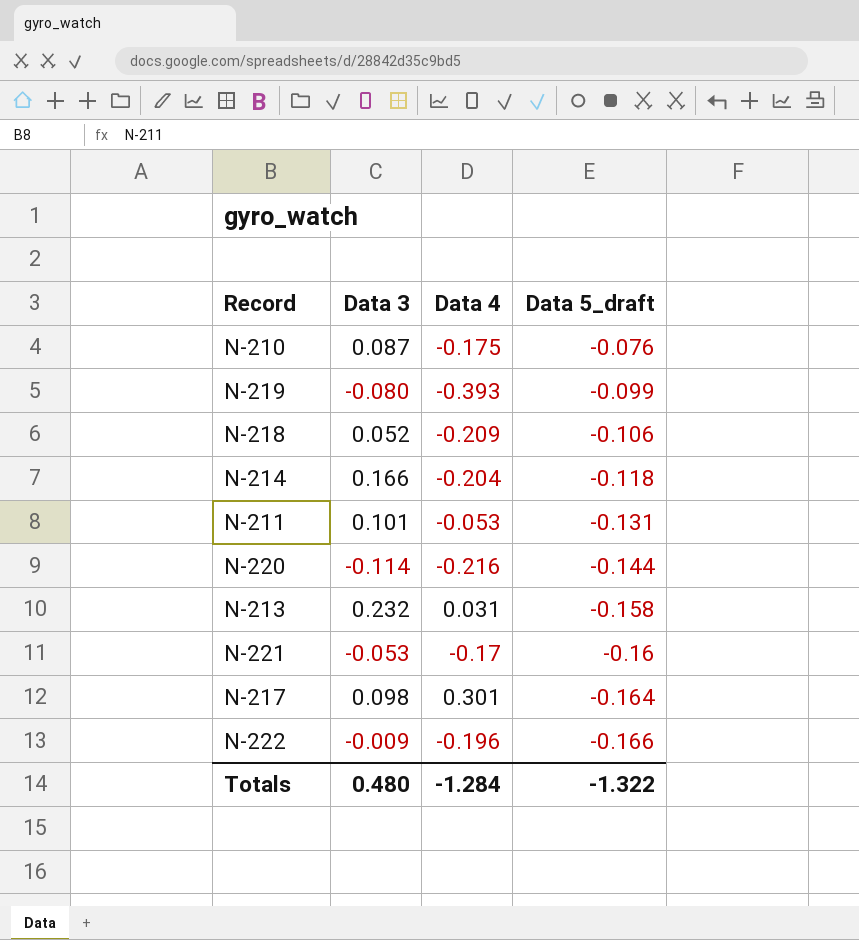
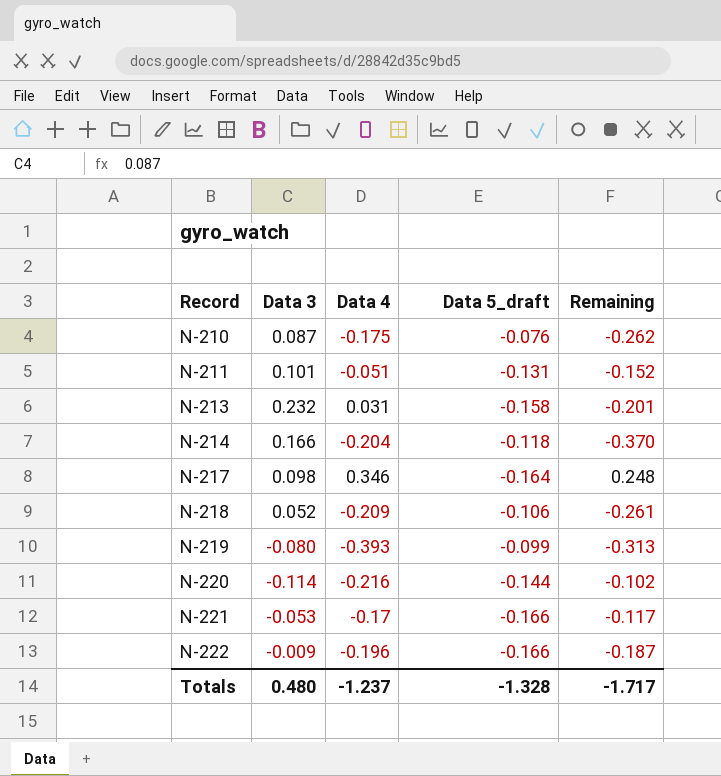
row order: Data 5_draft descending -> Record ascending
column Remaining | formula: none -> [Data 4] - [Data 3]
N-211 | Data 4: -0.053 -> -0.051
N-217 | Data 4: 0.301 -> 0.346
N-221 | Data 5_draft: -0.16 -> -0.166
Totals | Data 4: -1.284 -> -1.237
Totals | Data 5_draft: -1.322 -> -1.328

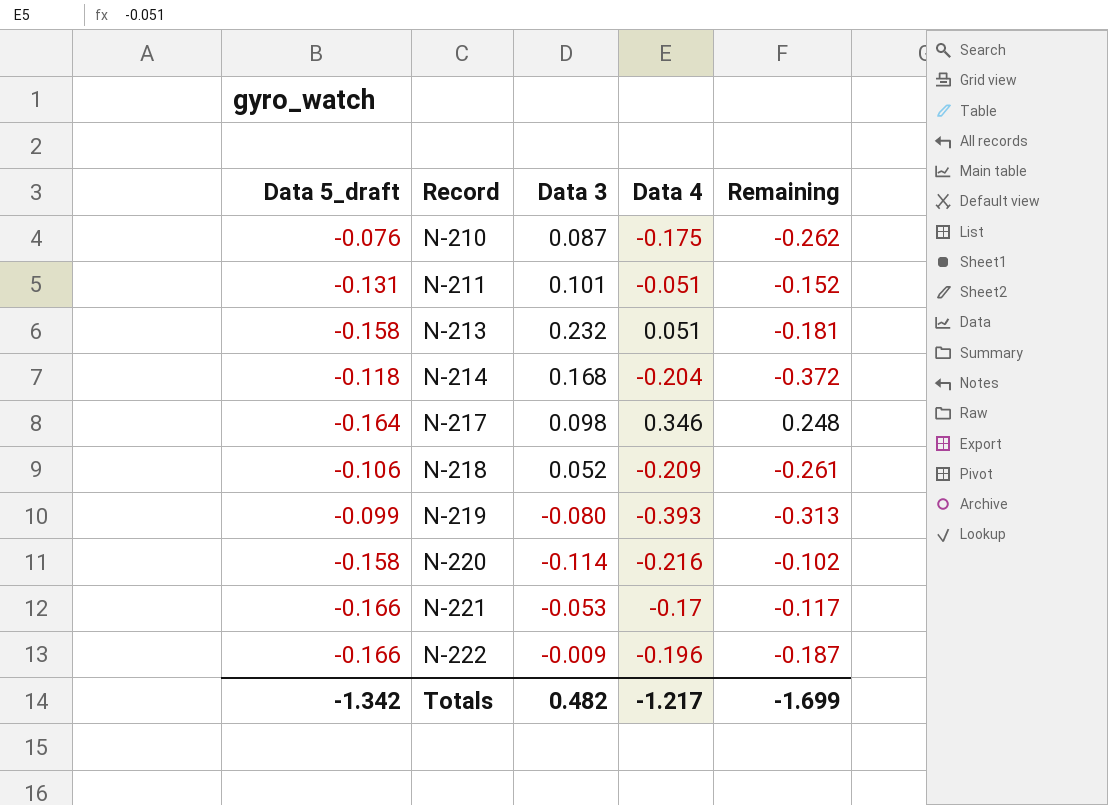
column Data 5_draft | position: 4 -> 1
N-213 | Data 4: 0.031 -> 0.051
N-213 | Remaining: -0.201 -> -0.181
N-214 | Data 3: 0.166 -> 0.168
N-214 | Remaining: -0.370 -> -0.372
N-220 | Data 5_draft: -0.144 -> -0.158
Totals | Data 5_draft: -1.328 -> -1.342
Totals | Data 3: 0.480 -> 0.482
Totals | Data 4: -1.237 -> -1.217
Totals | Remaining: -1.717 -> -1.699

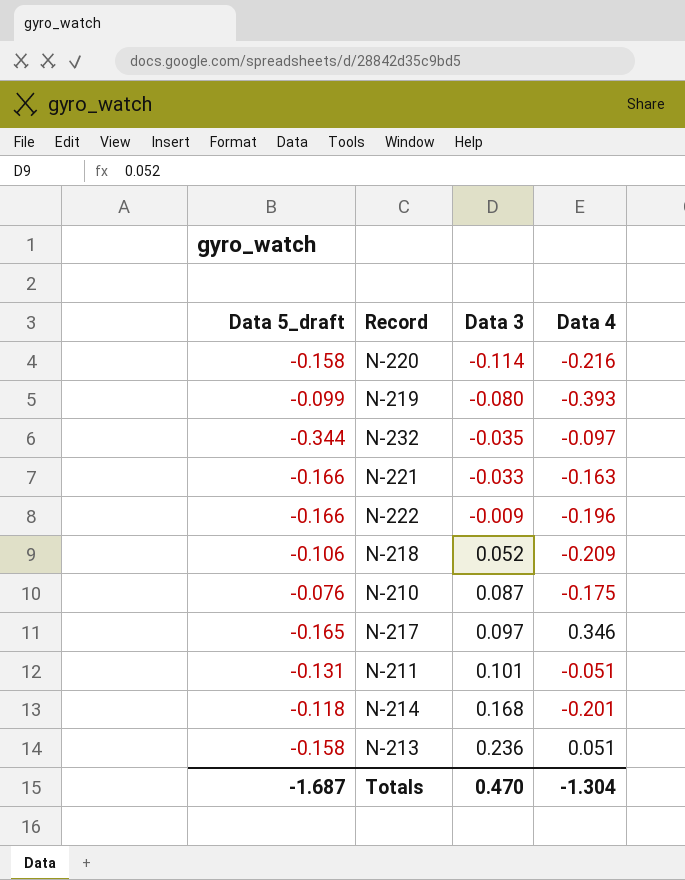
row order: Record ascending -> Data 3 ascending
column Remaining | formula: [Data 4] - [Data 3] -> none
row N-232: none -> -0.344 | -0.035 | -0.097
N-221 | Data 3: -0.053 -> -0.033
N-221 | Data 4: -0.17 -> -0.163
N-217 | Data 5_draft: -0.164 -> -0.165
N-217 | Data 3: 0.098 -> 0.097
N-214 | Data 4: -0.204 -> -0.201
N-213 | Data 3: 0.232 -> 0.236
Totals | Data 5_draft: -1.342 -> -1.687
Totals | Data 3: 0.482 -> 0.470
Totals | Data 4: -1.217 -> -1.304

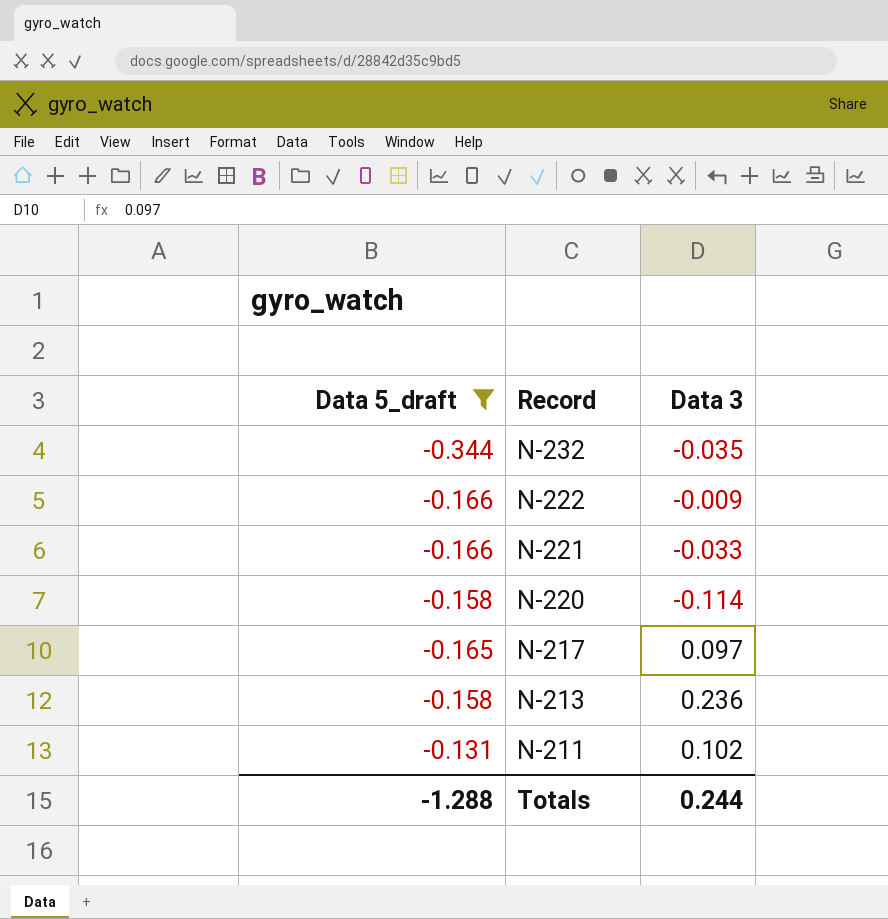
filter: none -> Data 5_draft <= -0.131
row order: Data 3 ascending -> Record descending
column Data 4 | position: 4 -> none
N-211 | Data 3: 0.101 -> 0.102
Totals | Data 5_draft: -1.687 -> -1.288
Totals | Data 3: 0.470 -> 0.244

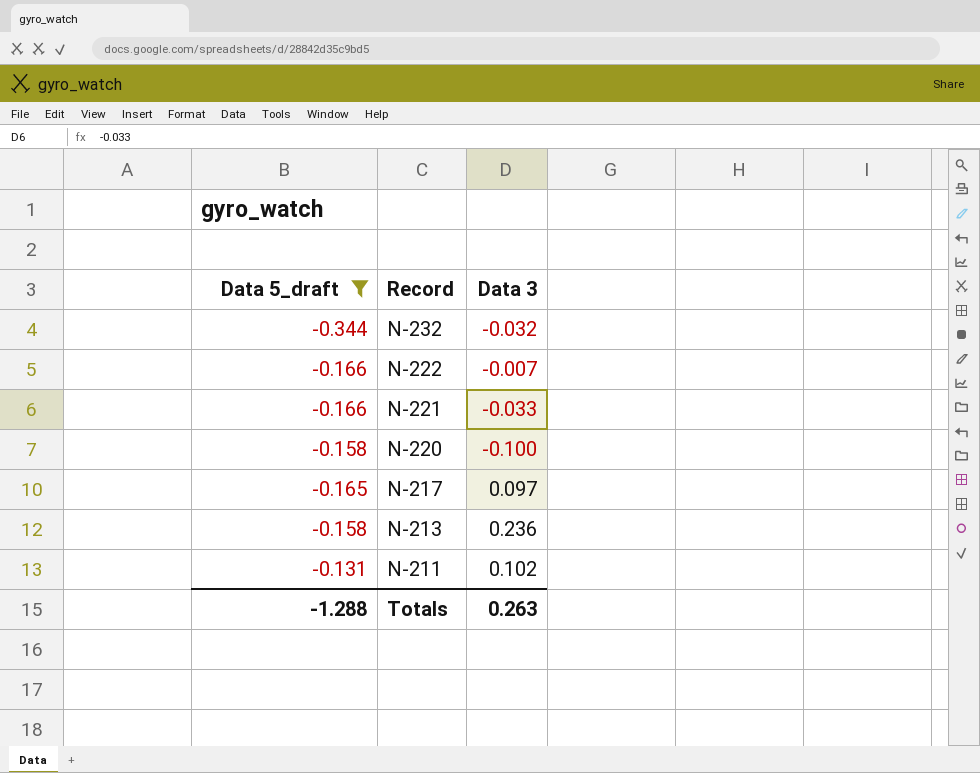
N-232 | Data 3: -0.035 -> -0.032
N-222 | Data 3: -0.009 -> -0.007
N-220 | Data 3: -0.114 -> -0.100
Totals | Data 3: 0.244 -> 0.263

